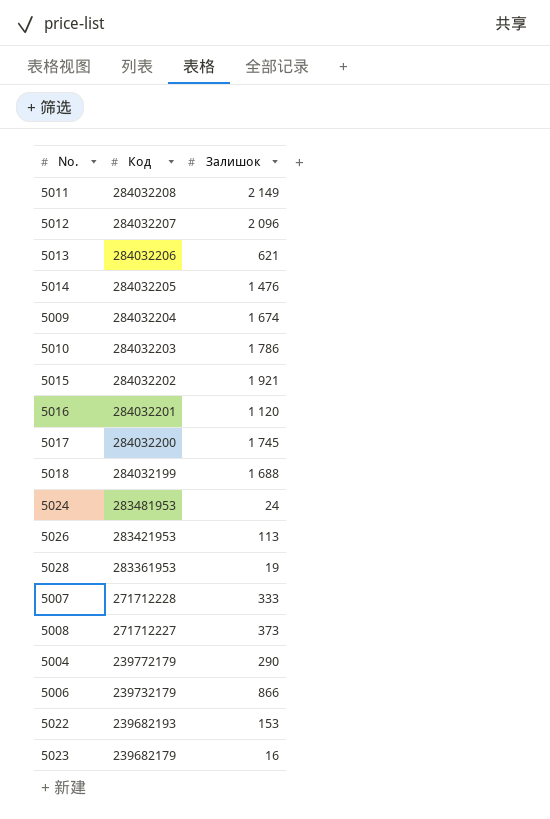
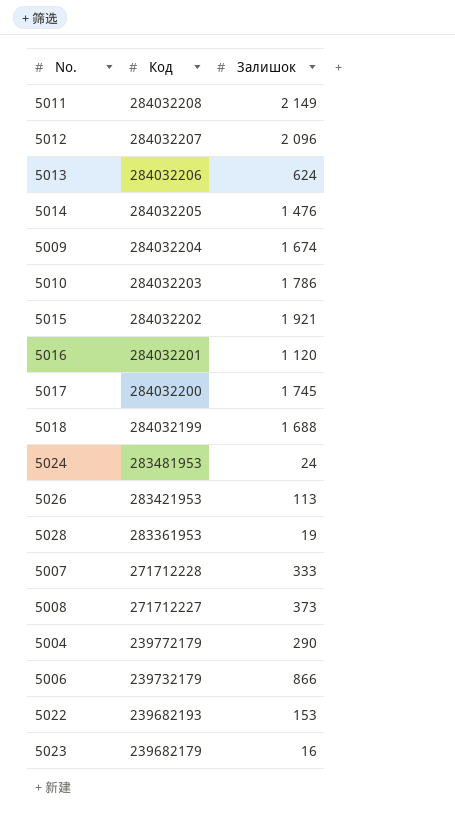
5013 | Залишок: 621 -> 624

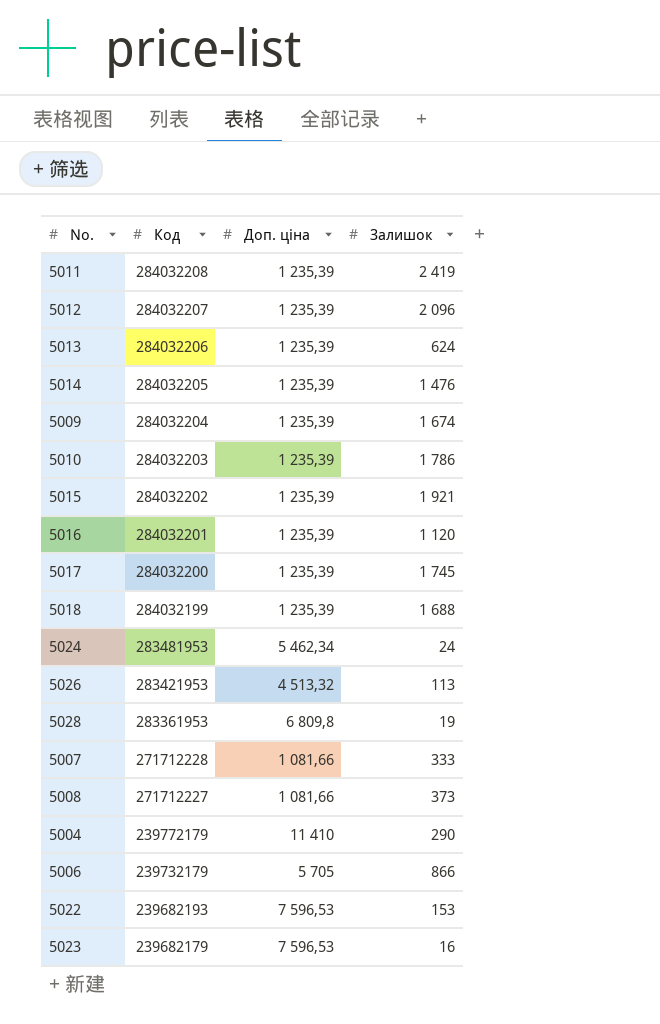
column Доп. ціна | position: none -> 3
5011 | Залишок: 2 149 -> 2 419

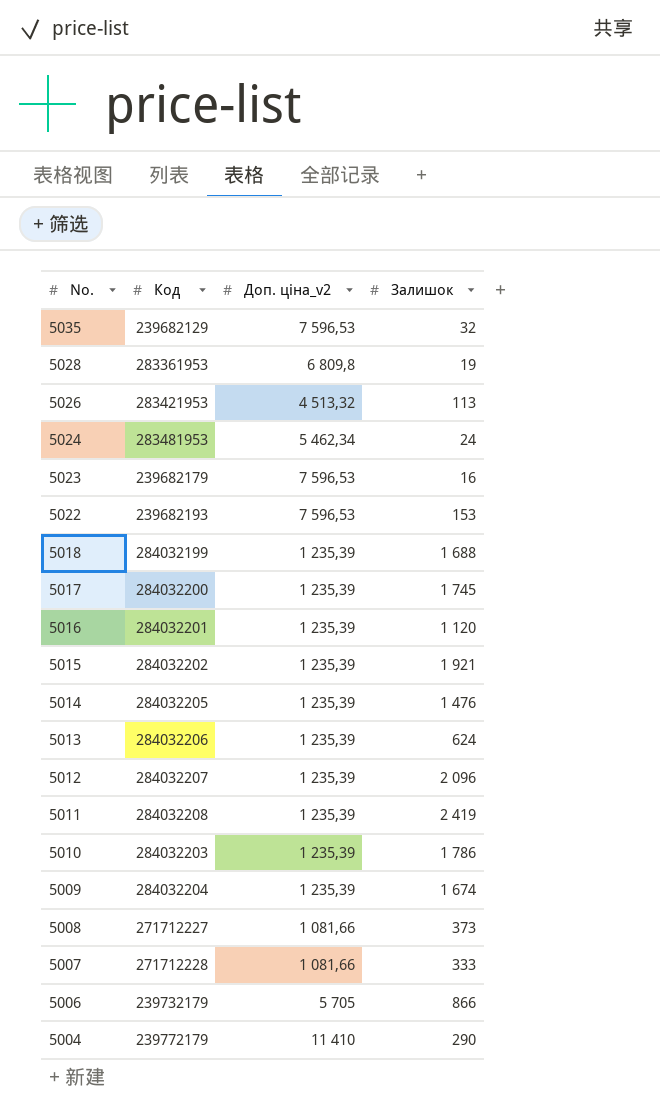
row order: Код descending -> No. descending
column name: Доп. ціна -> Доп. ціна_v2
row 5035: none -> 239682129 | 7 596,53 | 32

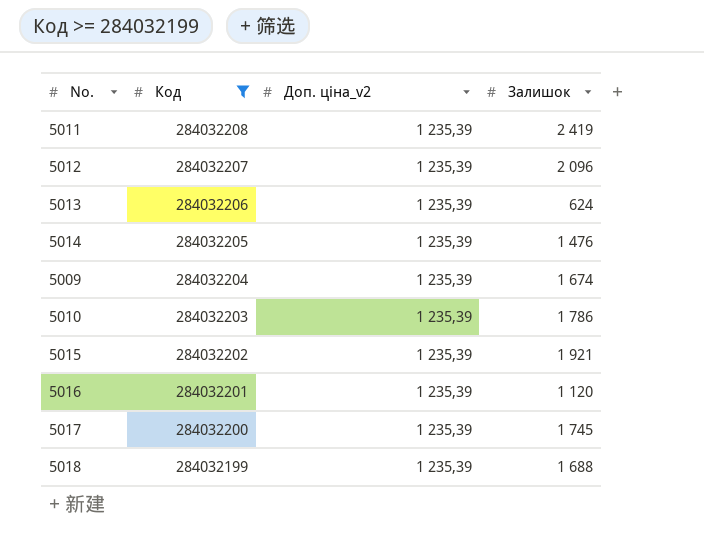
filter: none -> Код >= 284032199
row order: No. descending -> Код descending

